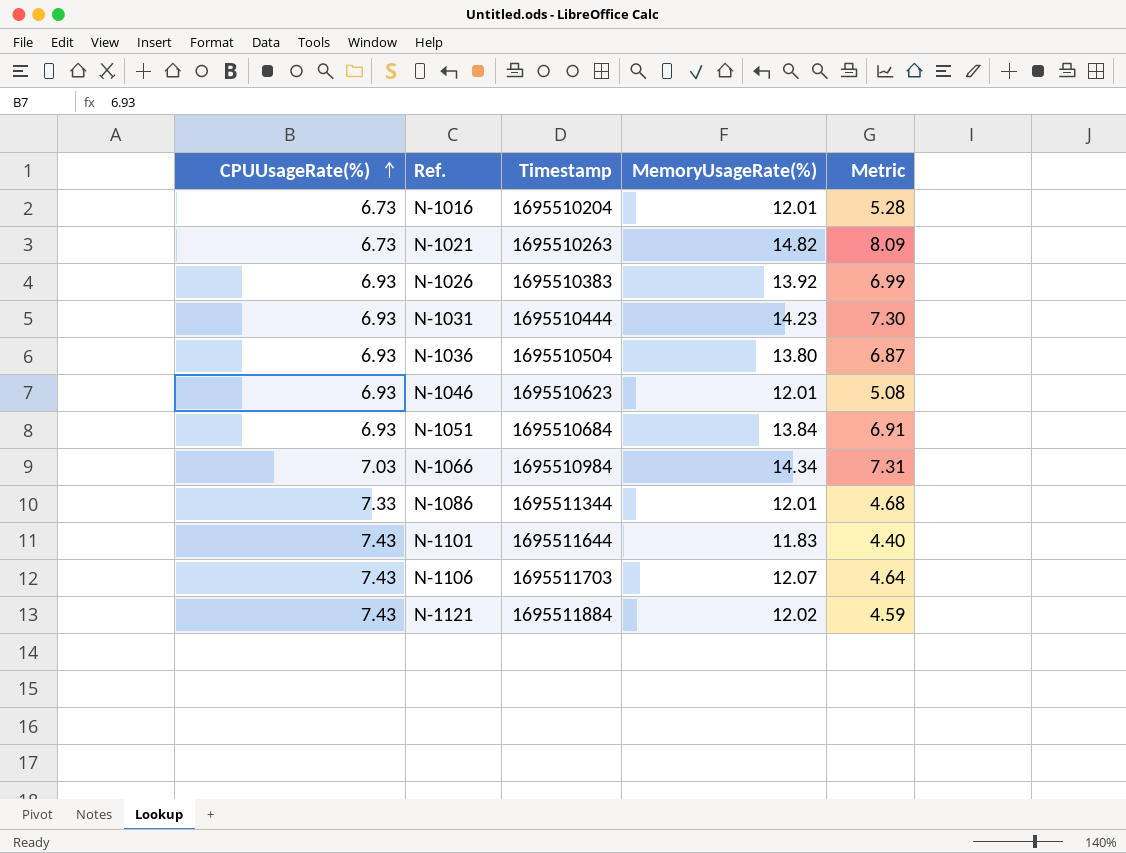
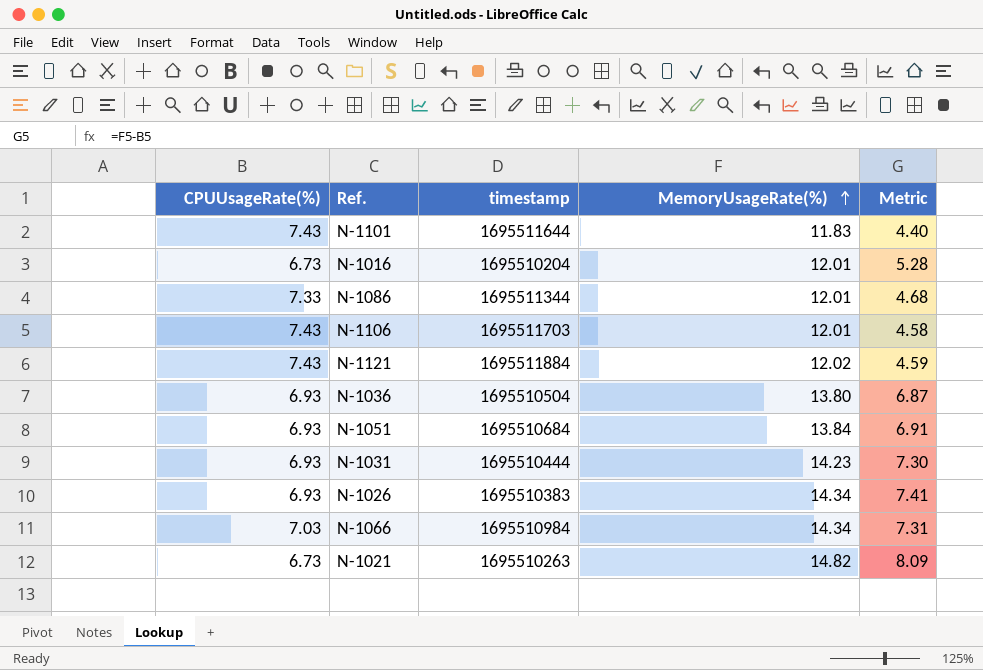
row order: CPUUsageRate(%) ascending -> MemoryUsageRate(%) ascending
column name: Timestamp -> timestamp
row N-1046: 6.93 | 1695510623 | 12.01 | 5.08 -> none
N-1106 | MemoryUsageRate(%): 12.07 -> 12.01
N-1106 | Metric: 4.64 -> 4.58
N-1026 | MemoryUsageRate(%): 13.92 -> 14.34
N-1026 | Metric: 6.99 -> 7.41

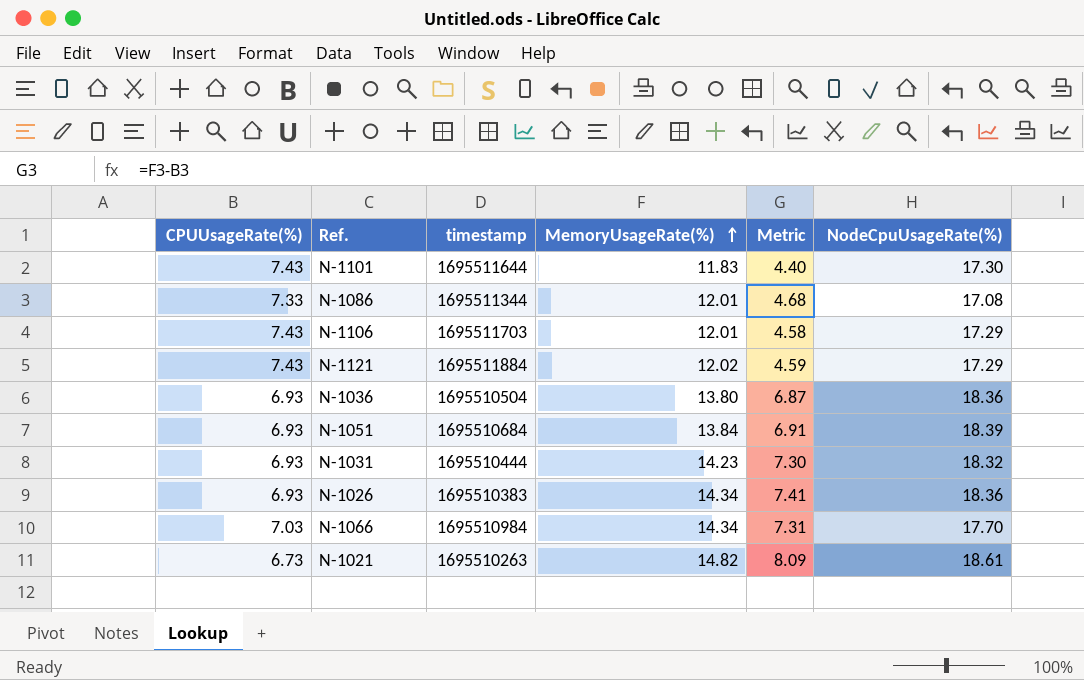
column NodeCpuUsageRate(%) | position: none -> 6
row N-1016: 6.73 | 1695510204 | 12.01 | 5.28 -> none

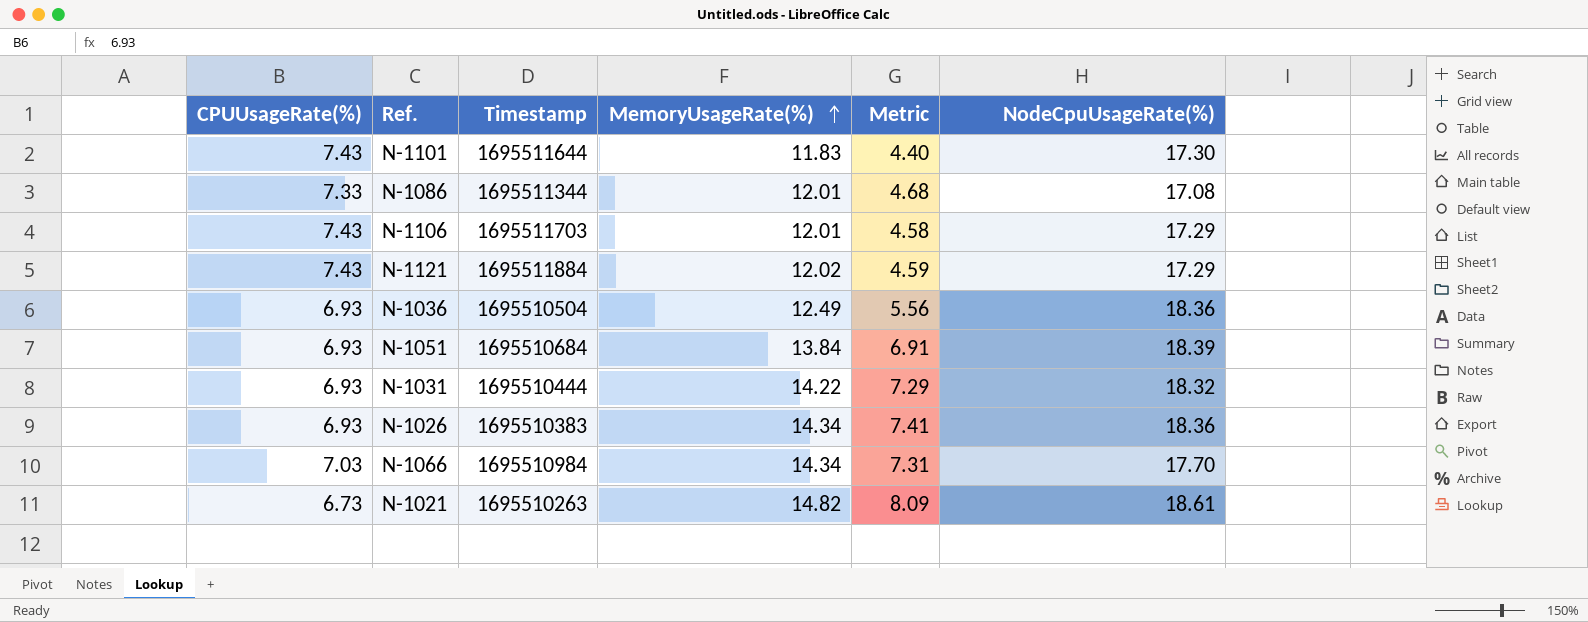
column name: timestamp -> Timestamp
N-1036 | MemoryUsageRate(%): 13.80 -> 12.49
N-1036 | Metric: 6.87 -> 5.56
N-1031 | MemoryUsageRate(%): 14.23 -> 14.22
N-1031 | Metric: 7.30 -> 7.29

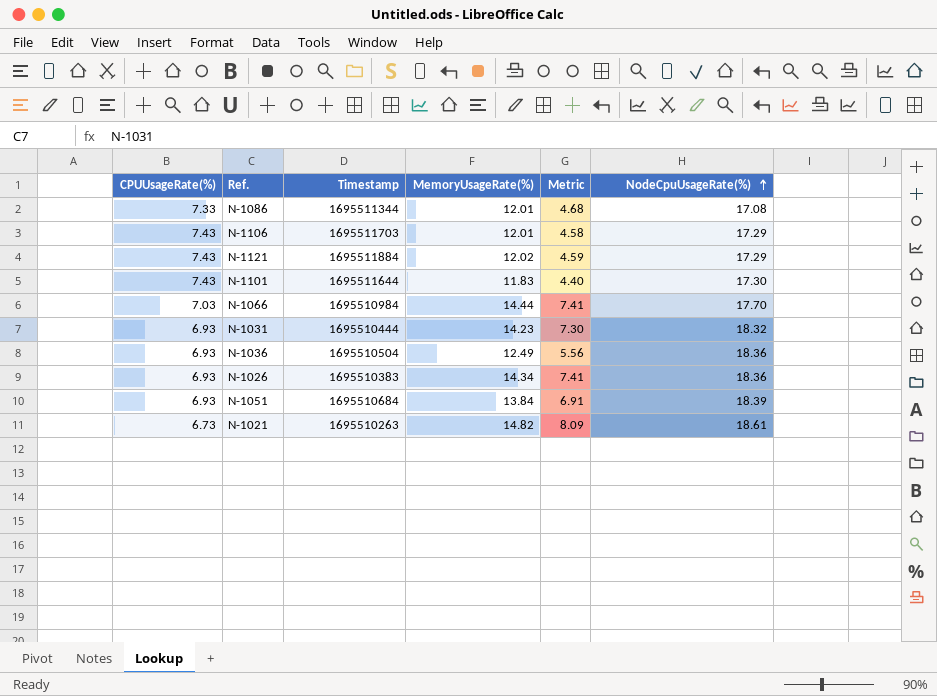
row order: MemoryUsageRate(%) ascending -> NodeCpuUsageRate(%) ascending
N-1066 | MemoryUsageRate(%): 14.34 -> 14.44
N-1066 | Metric: 7.31 -> 7.41
N-1031 | MemoryUsageRate(%): 14.22 -> 14.23
N-1031 | Metric: 7.29 -> 7.30

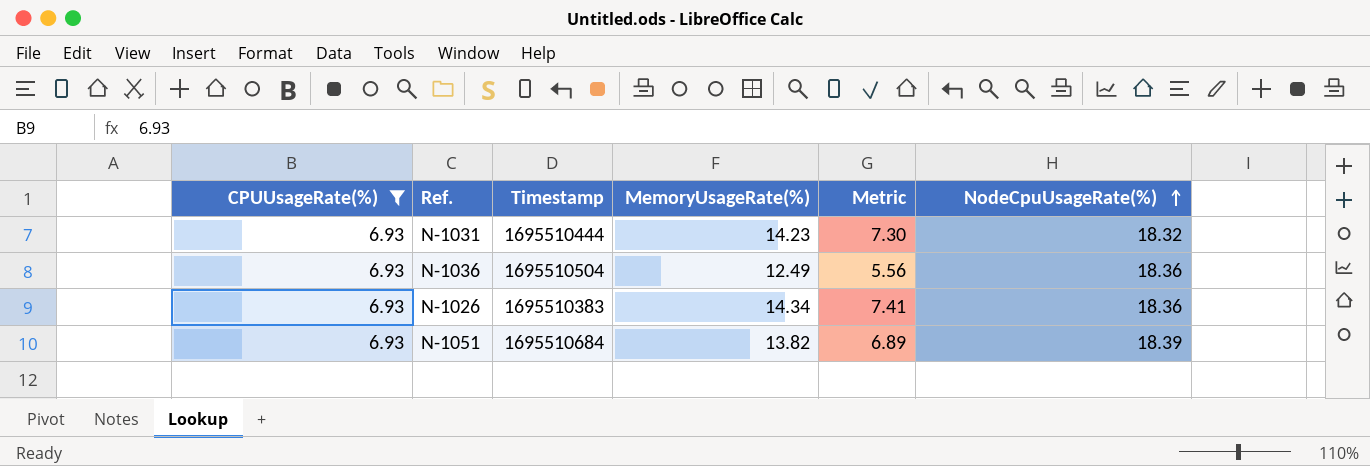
filter: none -> CPUUsageRate(%) = 6.93
N-1051 | MemoryUsageRate(%): 13.84 -> 13.82
N-1051 | Metric: 6.91 -> 6.89

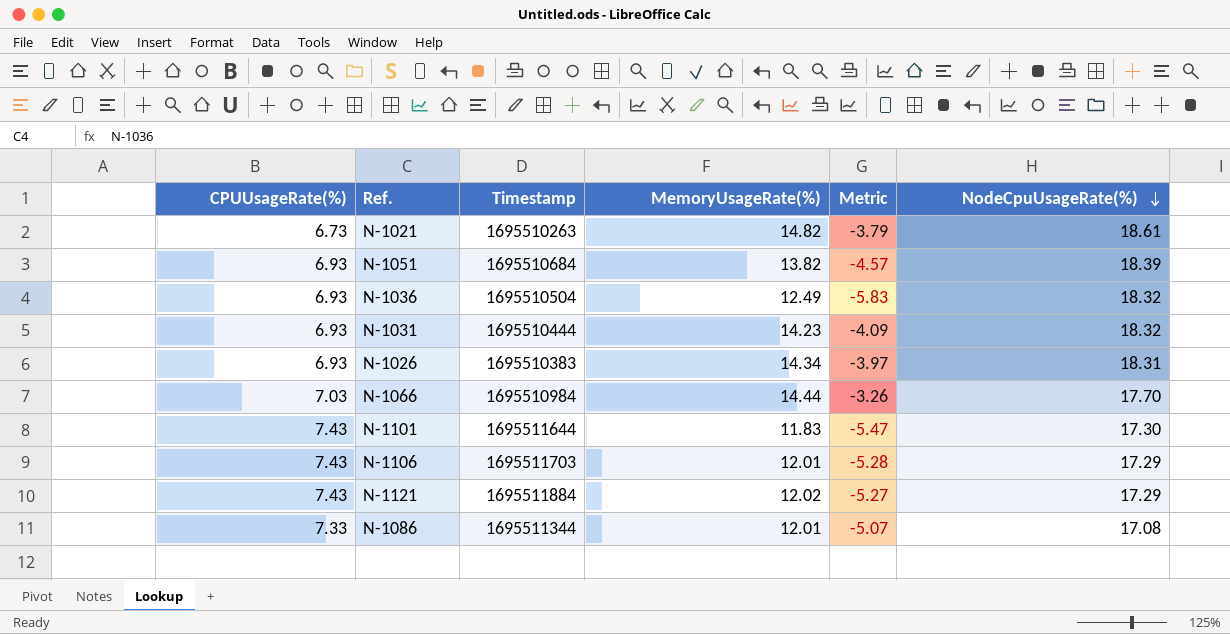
filter: CPUUsageRate(%) = 6.93 -> none
row order: NodeCpuUsageRate(%) ascending -> NodeCpuUsageRate(%) descending
column Metric | formula: [MemoryUsageRate(%)] - [CPUUsageRate(%)] -> [MemoryUsageRate(%)] - [NodeCpuUsageRate(%)]
N-1036 | NodeCpuUsageRate(%): 18.36 -> 18.32
N-1026 | NodeCpuUsageRate(%): 18.36 -> 18.31

